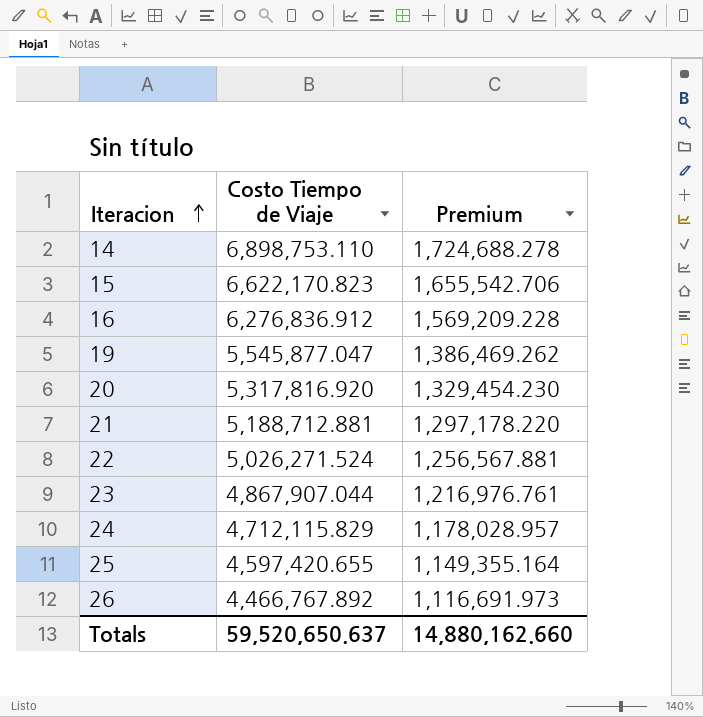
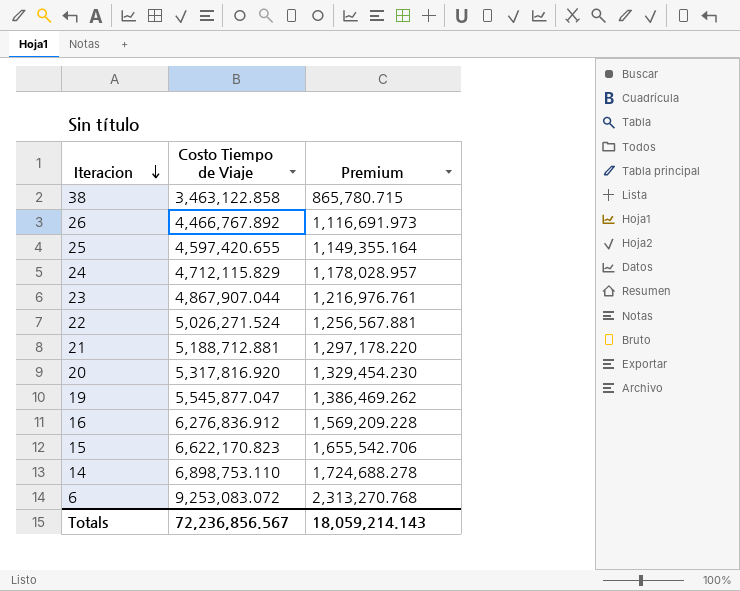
row order: Iteracion ascending -> Iteracion descending
row 38: none -> 3,463,122.858 | 865,780.715
row 6: none -> 9,253,083.072 | 2,313,270.768
Totals | Costo Tiempo de Viaje: 59,520,650.637 -> 72,236,856.567
Totals | Premium: 14,880,162.660 -> 18,059,214.143

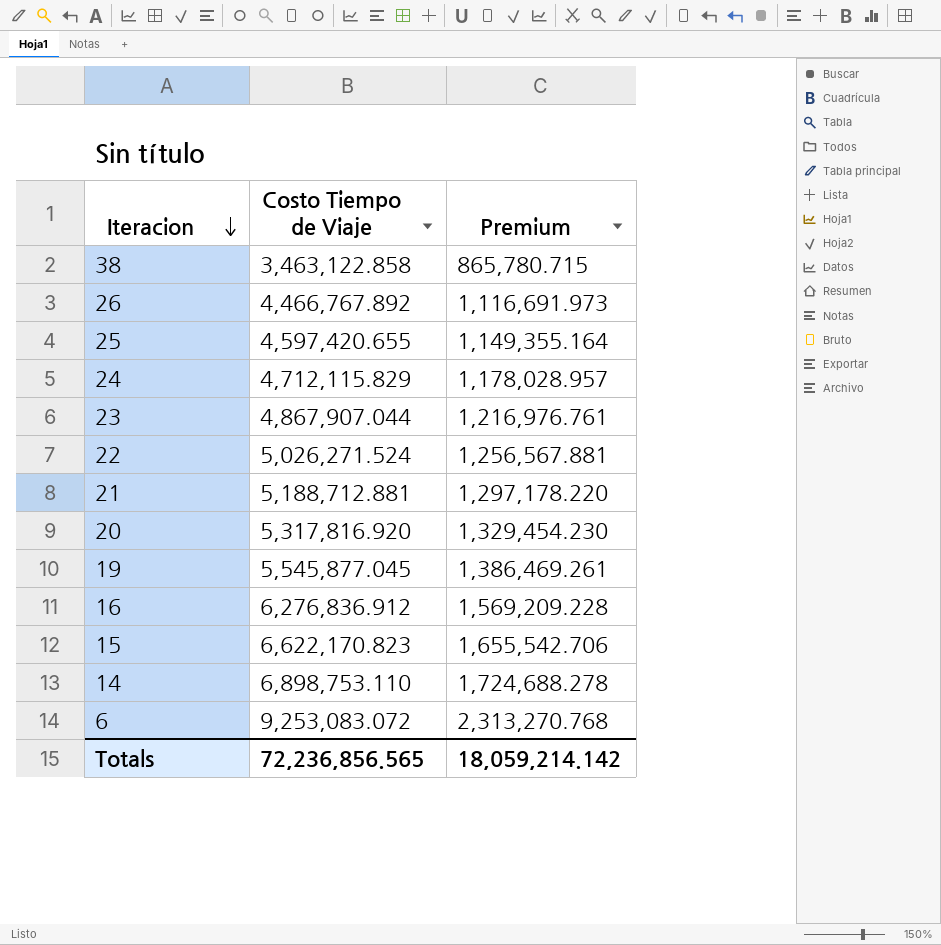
19 | Costo Tiempo de Viaje: 5,545,877.047 -> 5,545,877.045
19 | Premium: 1,386,469.262 -> 1,386,469.261
Totals | Costo Tiempo de Viaje: 72,236,856.567 -> 72,236,856.565
Totals | Premium: 18,059,214.143 -> 18,059,214.142

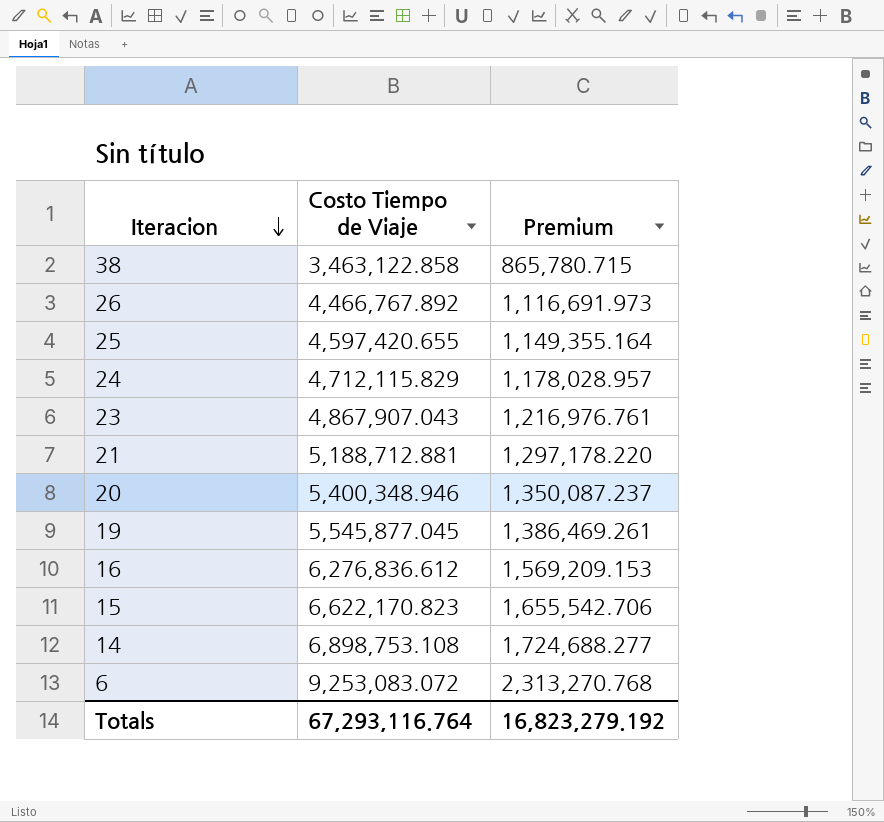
row 22: 5,026,271.524 | 1,256,567.881 -> none
23 | Costo Tiempo de Viaje: 4,867,907.044 -> 4,867,907.043
20 | Costo Tiempo de Viaje: 5,317,816.920 -> 5,400,348.946
20 | Premium: 1,329,454.230 -> 1,350,087.237
16 | Costo Tiempo de Viaje: 6,276,836.912 -> 6,276,836.612
16 | Premium: 1,569,209.228 -> 1,569,209.153
14 | Costo Tiempo de Viaje: 6,898,753.110 -> 6,898,753.108
14 | Premium: 1,724,688.278 -> 1,724,688.277
Totals | Costo Tiempo de Viaje: 72,236,856.565 -> 67,293,116.764
Totals | Premium: 18,059,214.142 -> 16,823,279.192

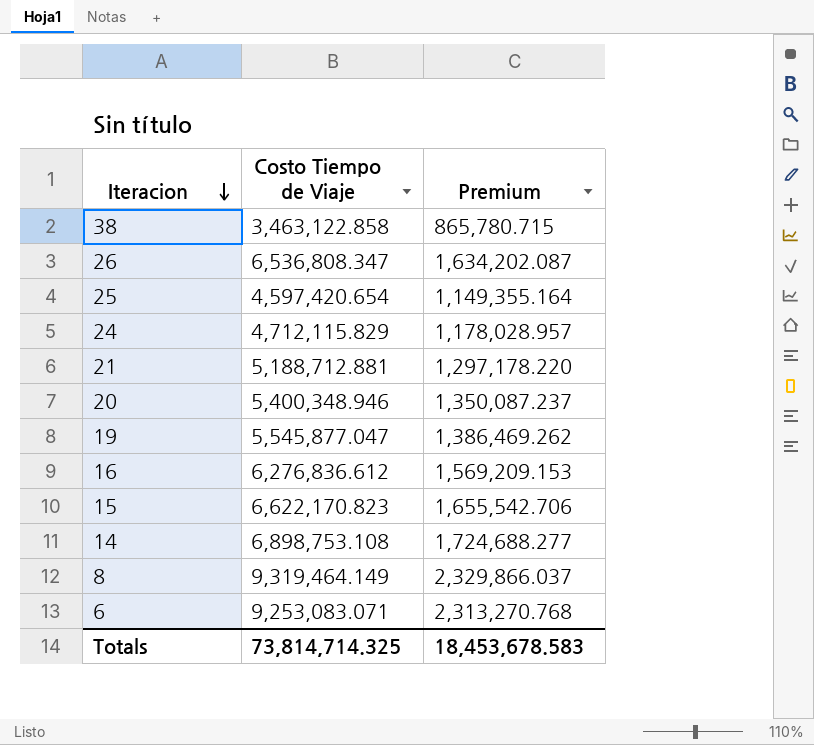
row 23: 4,867,907.043 | 1,216,976.761 -> none
26 | Costo Tiempo de Viaje: 4,466,767.892 -> 6,536,808.347
26 | Premium: 1,116,691.973 -> 1,634,202.087
25 | Costo Tiempo de Viaje: 4,597,420.655 -> 4,597,420.654
19 | Costo Tiempo de Viaje: 5,545,877.045 -> 5,545,877.047
19 | Premium: 1,386,469.261 -> 1,386,469.262
row 8: none -> 9,319,464.149 | 2,329,866.037
6 | Costo Tiempo de Viaje: 9,253,083.072 -> 9,253,083.071
Totals | Costo Tiempo de Viaje: 67,293,116.764 -> 73,814,714.325
Totals | Premium: 16,823,279.192 -> 18,453,678.583

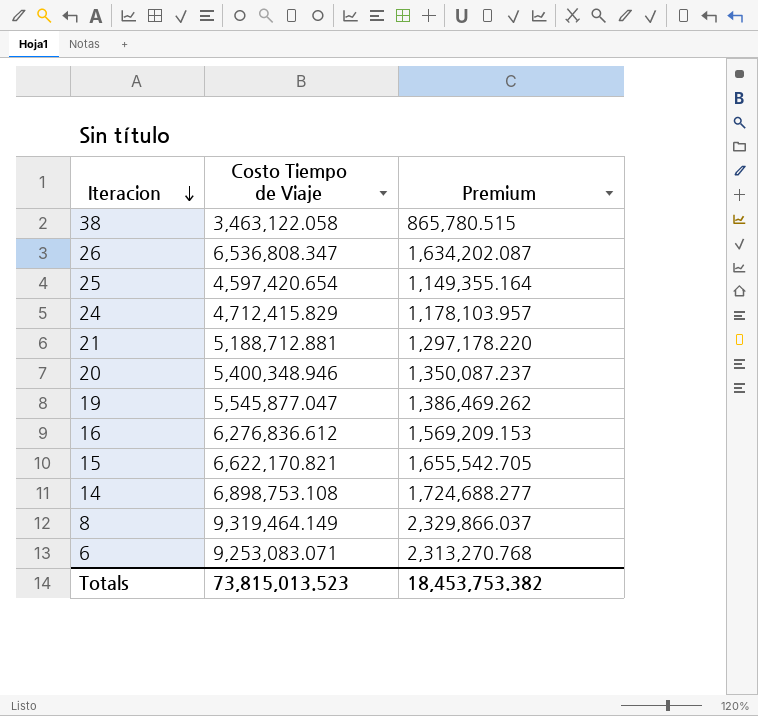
38 | Costo Tiempo de Viaje: 3,463,122.858 -> 3,463,122.058
38 | Premium: 865,780.715 -> 865,780.515
24 | Costo Tiempo de Viaje: 4,712,115.829 -> 4,712,415.829
24 | Premium: 1,178,028.957 -> 1,178,103.957
15 | Costo Tiempo de Viaje: 6,622,170.823 -> 6,622,170.821
15 | Premium: 1,655,542.706 -> 1,655,542.705
Totals | Costo Tiempo de Viaje: 73,814,714.325 -> 73,815,013.523
Totals | Premium: 18,453,678.583 -> 18,453,753.382

